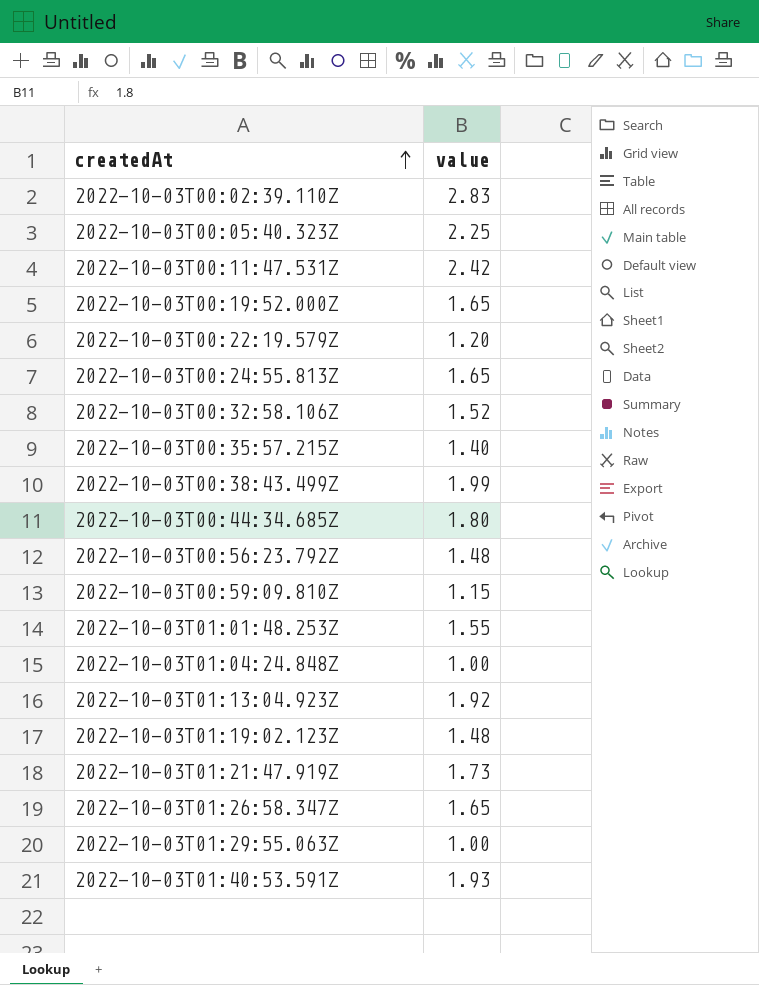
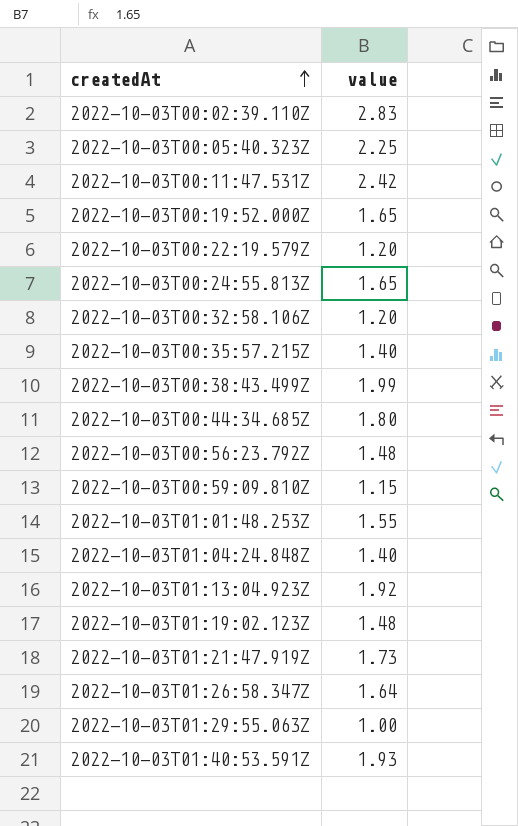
2022-10-03T00:32:58.106Z | value: 1.52 -> 1.20
2022-10-03T01:04:24.848Z | value: 1.00 -> 1.40
2022-10-03T01:26:58.347Z | value: 1.65 -> 1.64

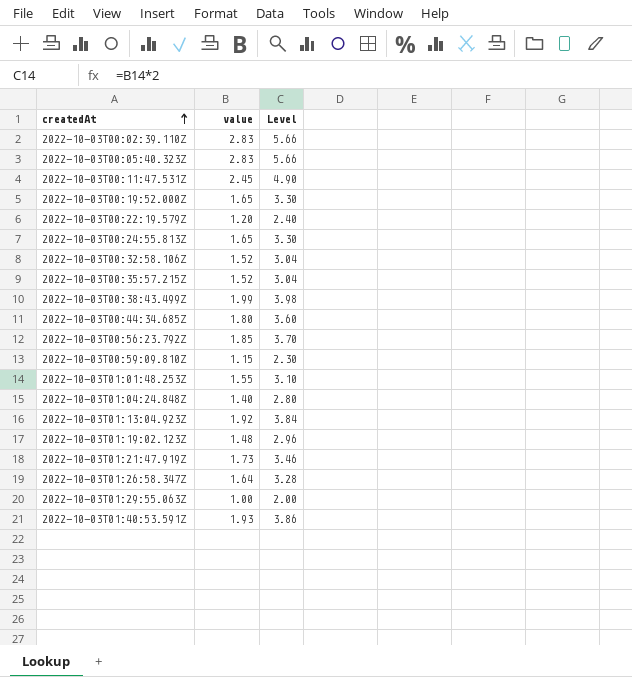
column Level | formula: none -> [value] * 2
2022-10-03T00:05:40.323Z | value: 2.25 -> 2.83
2022-10-03T00:11:47.531Z | value: 2.42 -> 2.45
2022-10-03T00:32:58.106Z | value: 1.20 -> 1.52
2022-10-03T00:35:57.215Z | value: 1.40 -> 1.52
2022-10-03T00:56:23.792Z | value: 1.48 -> 1.85

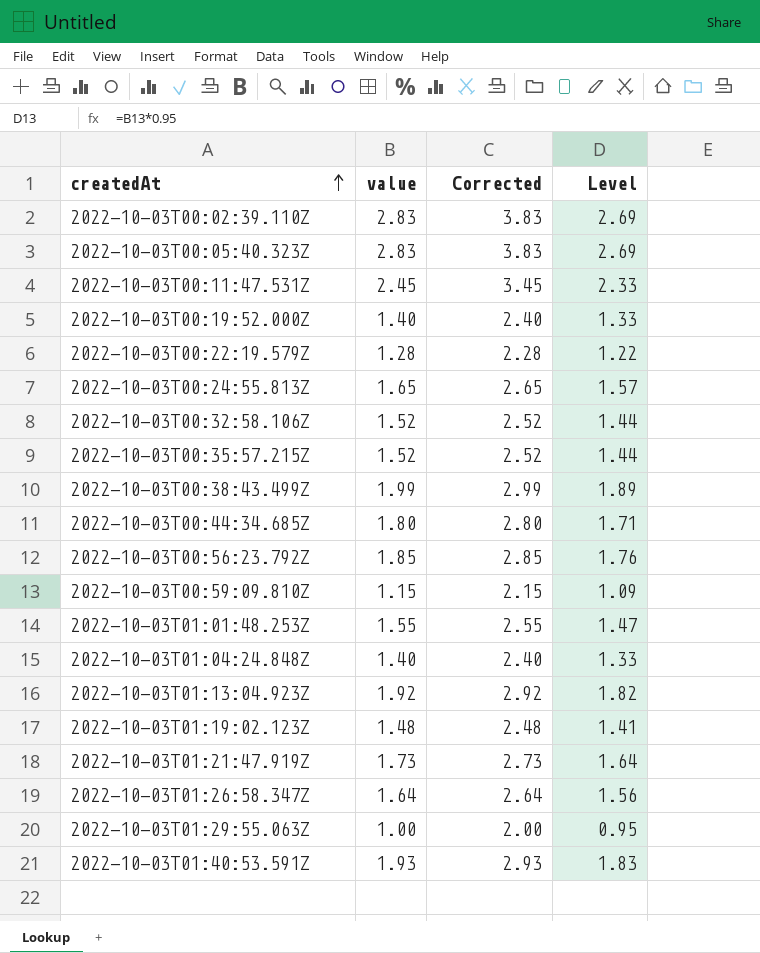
column Corrected | formula: none -> [value] + 1
column Level | formula: [value] * 2 -> [value] * 0.95
2022-10-03T00:19:52.000Z | value: 1.65 -> 1.40
2022-10-03T00:22:19.579Z | value: 1.20 -> 1.28

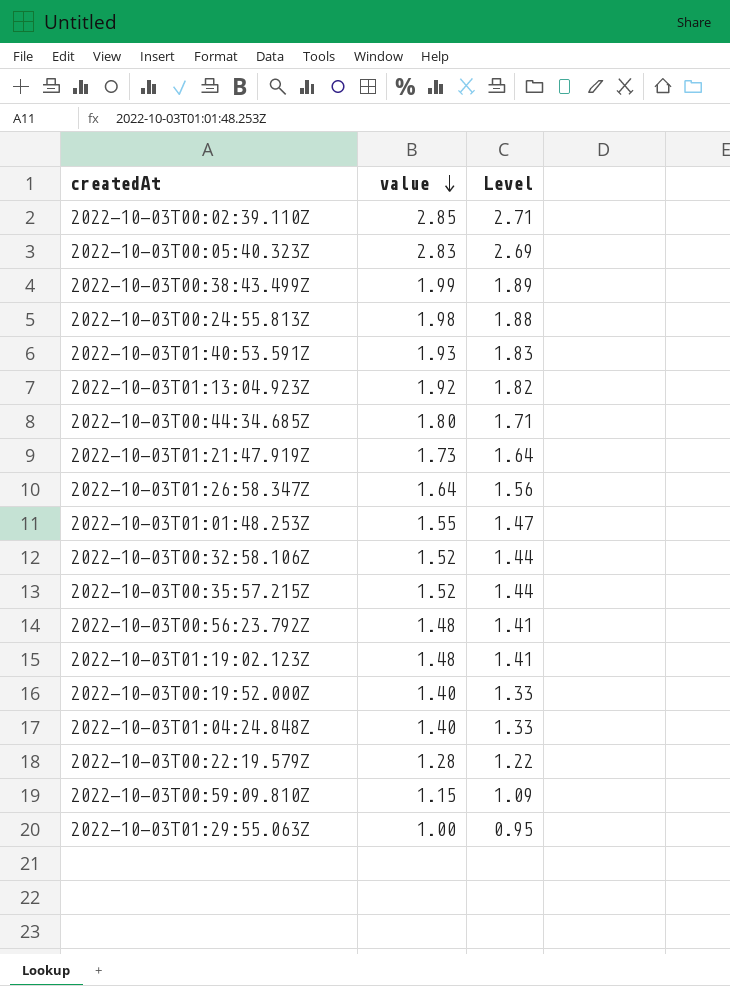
row order: createdAt ascending -> value descending
column Corrected | formula: [value] + 1 -> none
row 2022-10-03T00:11:47.531Z: 2.45 | 3.45 | 2.33 -> none
2022-10-03T00:02:39.110Z | value: 2.83 -> 2.85
2022-10-03T00:02:39.110Z | Level: 2.69 -> 2.71
2022-10-03T00:24:55.813Z | value: 1.65 -> 1.98
2022-10-03T00:24:55.813Z | Level: 1.57 -> 1.88
2022-10-03T00:56:23.792Z | value: 1.85 -> 1.48
2022-10-03T00:56:23.792Z | Level: 1.76 -> 1.41

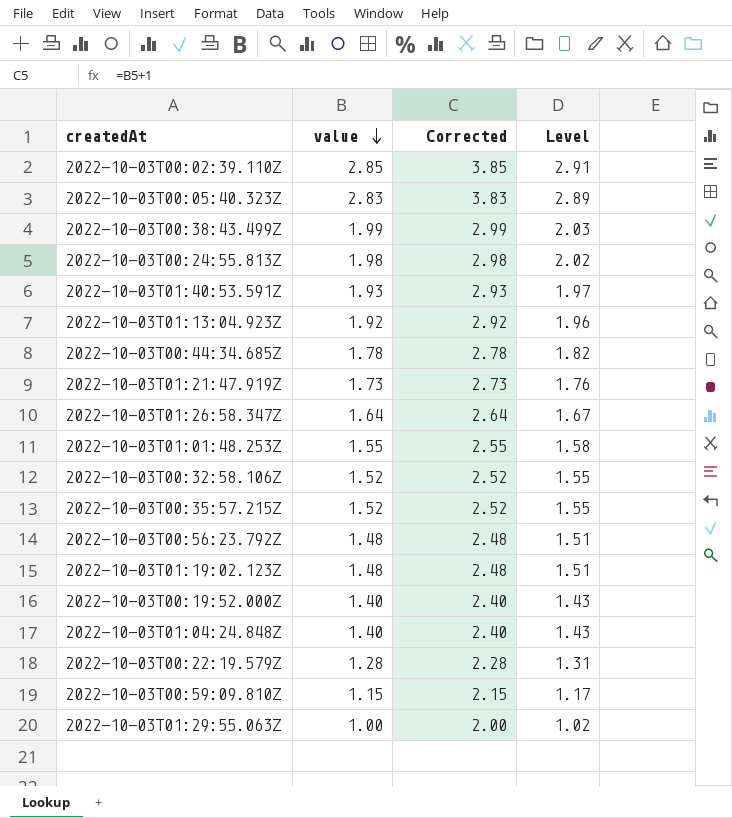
column Corrected | formula: none -> [value] + 1
column Level | formula: [value] * 0.95 -> [value] * 1.02
2022-10-03T00:44:34.685Z | value: 1.80 -> 1.78

